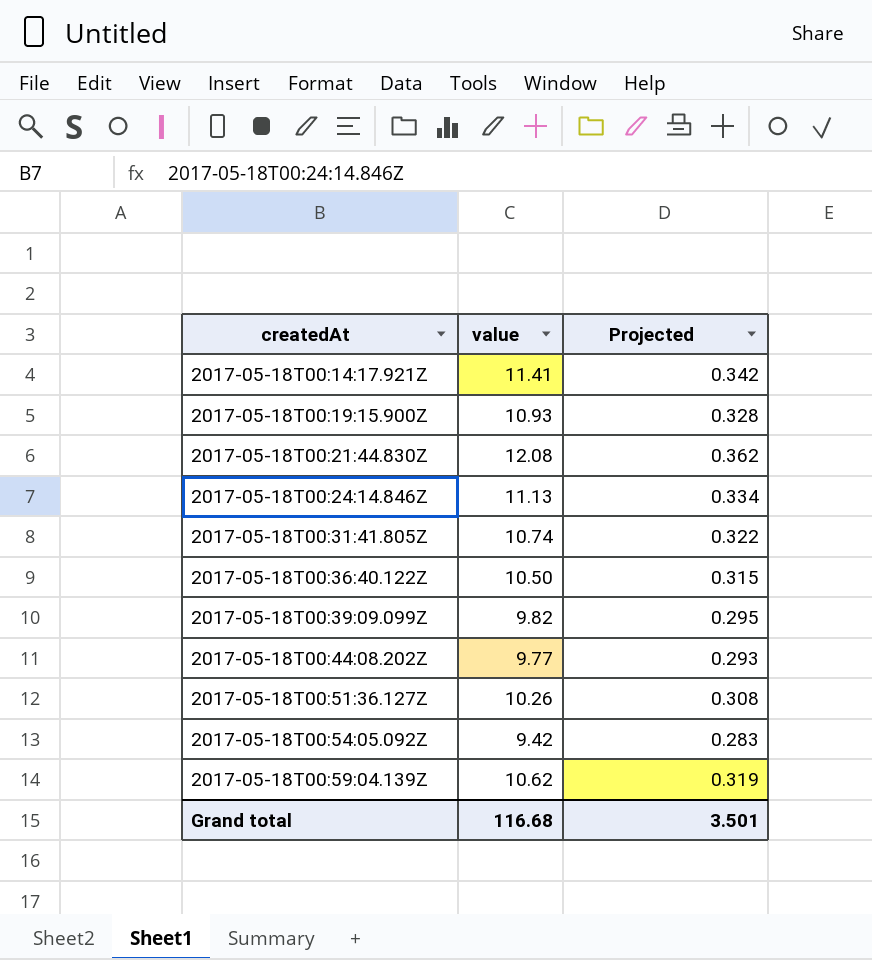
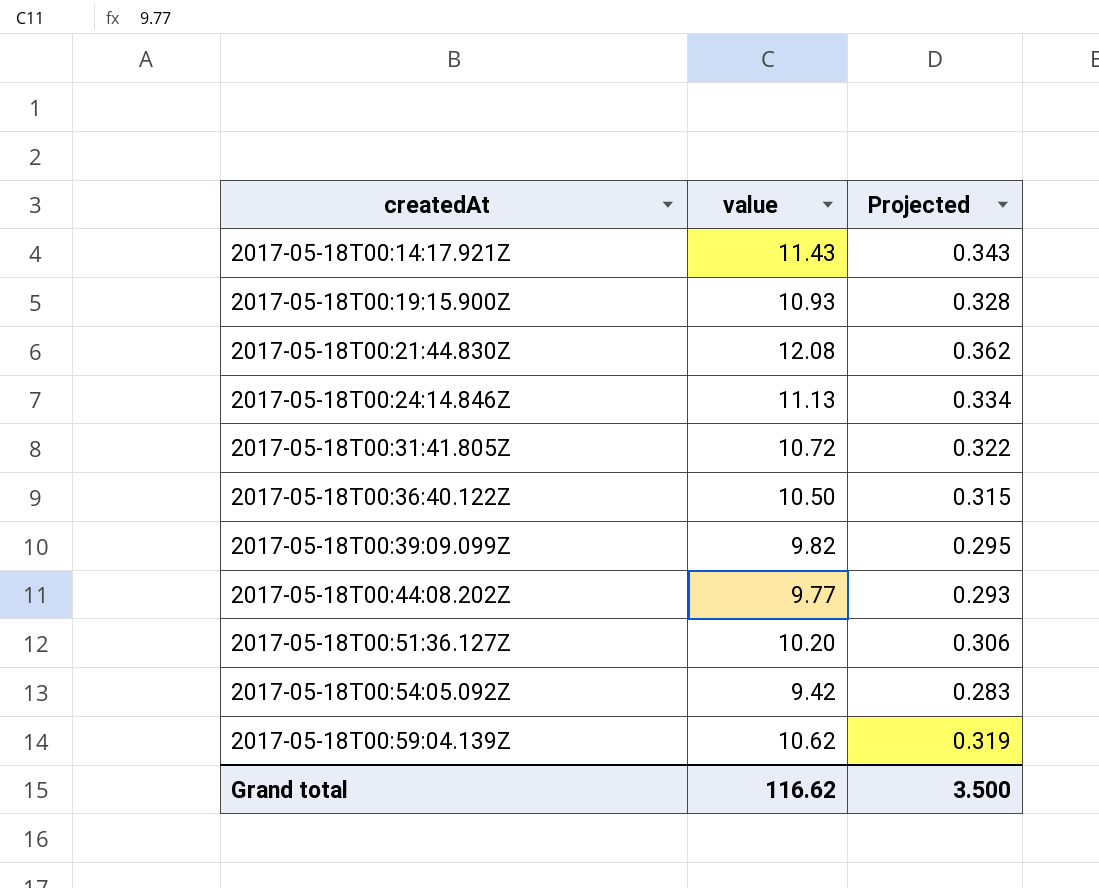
2017-05-18T00:14:17.921Z | value: 11.41 -> 11.43
2017-05-18T00:14:17.921Z | Projected: 0.342 -> 0.343
2017-05-18T00:31:41.805Z | value: 10.74 -> 10.72
2017-05-18T00:51:36.127Z | value: 10.26 -> 10.20
2017-05-18T00:51:36.127Z | Projected: 0.308 -> 0.306
Grand total | value: 116.68 -> 116.62
Grand total | Projected: 3.501 -> 3.500

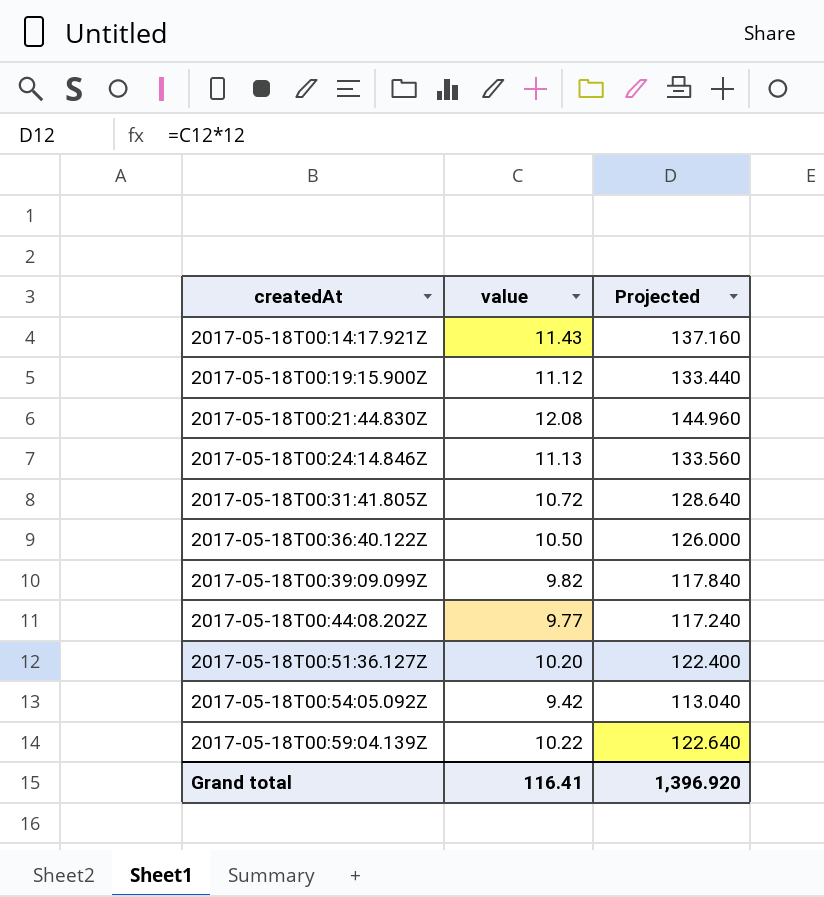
column Projected | formula: [value] * 0.03 -> [value] * 12
2017-05-18T00:19:15.900Z | value: 10.93 -> 11.12
2017-05-18T00:59:04.139Z | value: 10.62 -> 10.22
Grand total | value: 116.62 -> 116.41
Grand total | Projected: 3.500 -> 1,396.920

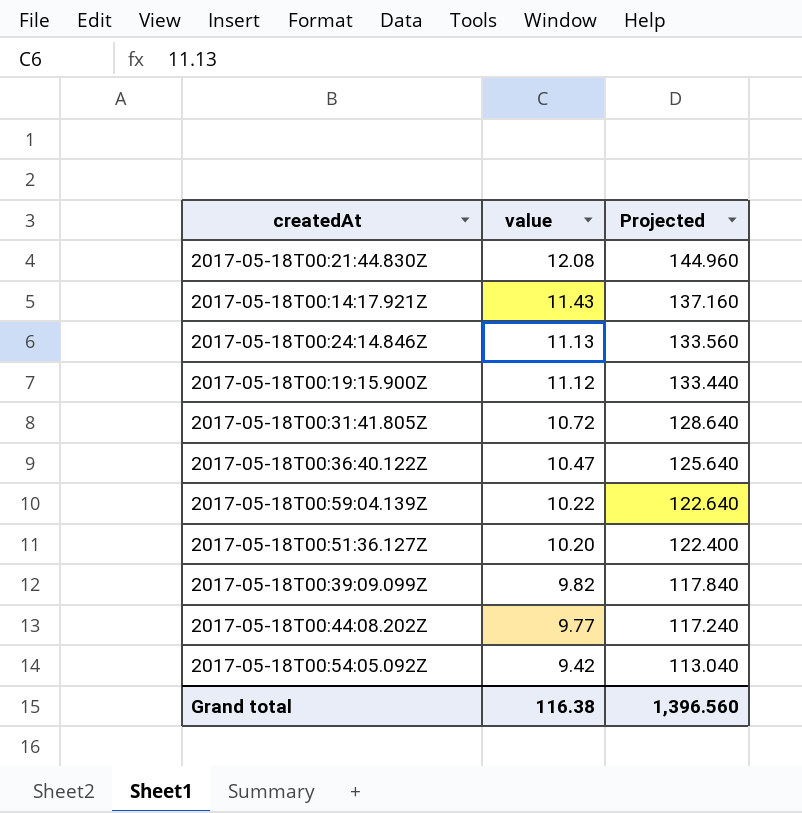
row order: createdAt ascending -> value descending
2017-05-18T00:36:40.122Z | value: 10.50 -> 10.47
2017-05-18T00:36:40.122Z | Projected: 126.000 -> 125.640
Grand total | value: 116.41 -> 116.38
Grand total | Projected: 1,396.920 -> 1,396.560

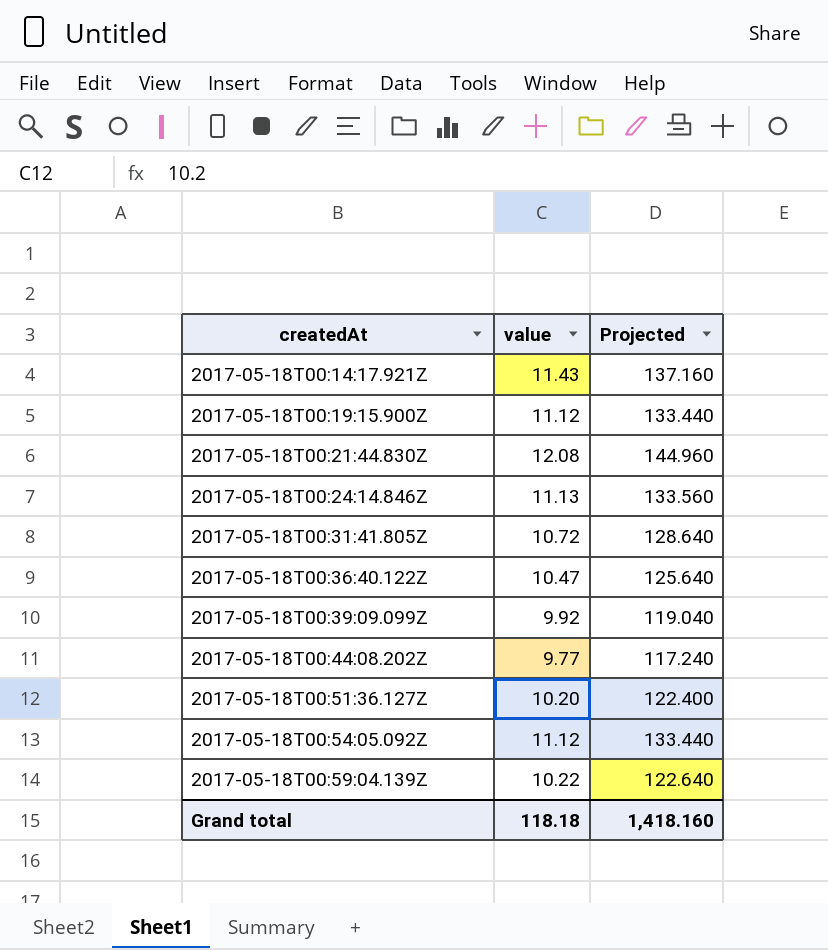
row order: value descending -> createdAt ascending
2017-05-18T00:39:09.099Z | value: 9.82 -> 9.92
2017-05-18T00:39:09.099Z | Projected: 117.840 -> 119.040
2017-05-18T00:54:05.092Z | value: 9.42 -> 11.12
2017-05-18T00:54:05.092Z | Projected: 113.040 -> 133.440
Grand total | value: 116.38 -> 118.18
Grand total | Projected: 1,396.560 -> 1,418.160

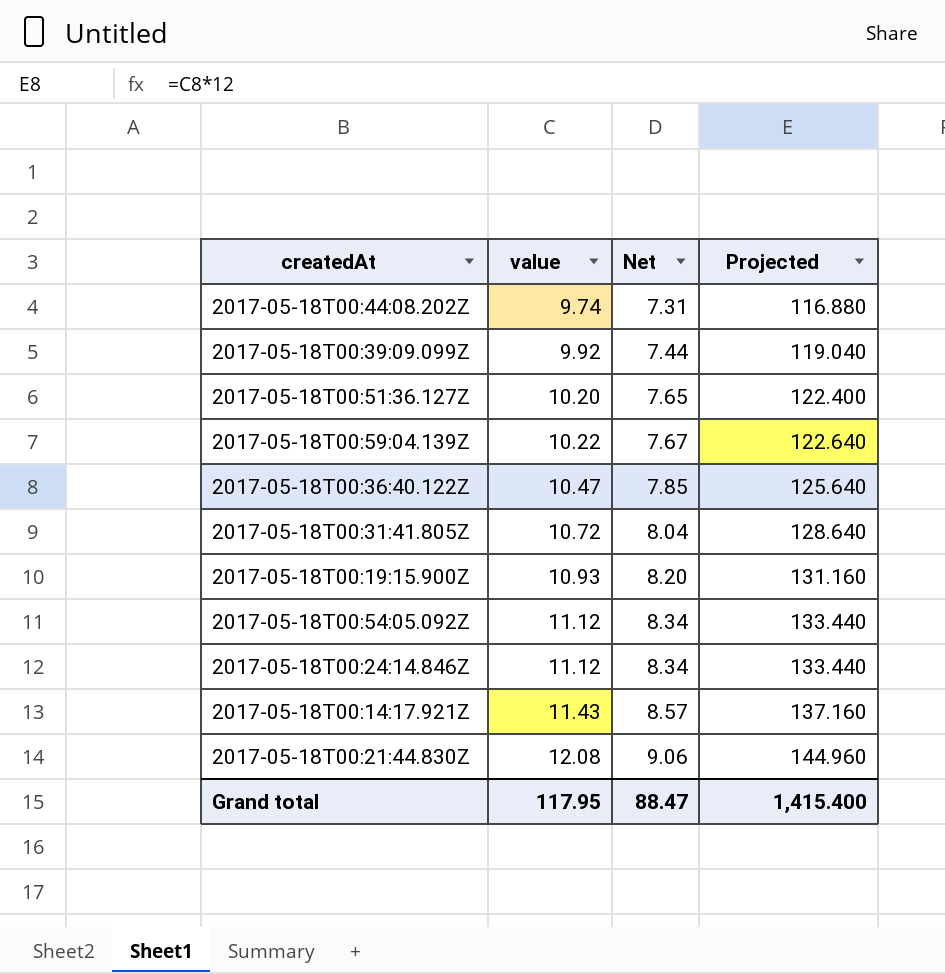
row order: createdAt ascending -> value ascending
column Net | formula: none -> [value] * 0.75
2017-05-18T00:44:08.202Z | value: 9.77 -> 9.74
2017-05-18T00:44:08.202Z | Projected: 117.240 -> 116.880
2017-05-18T00:19:15.900Z | value: 11.12 -> 10.93
2017-05-18T00:19:15.900Z | Projected: 133.440 -> 131.160
2017-05-18T00:24:14.846Z | value: 11.13 -> 11.12
2017-05-18T00:24:14.846Z | Projected: 133.560 -> 133.440
Grand total | value: 118.18 -> 117.95
Grand total | Projected: 1,418.160 -> 1,415.400

